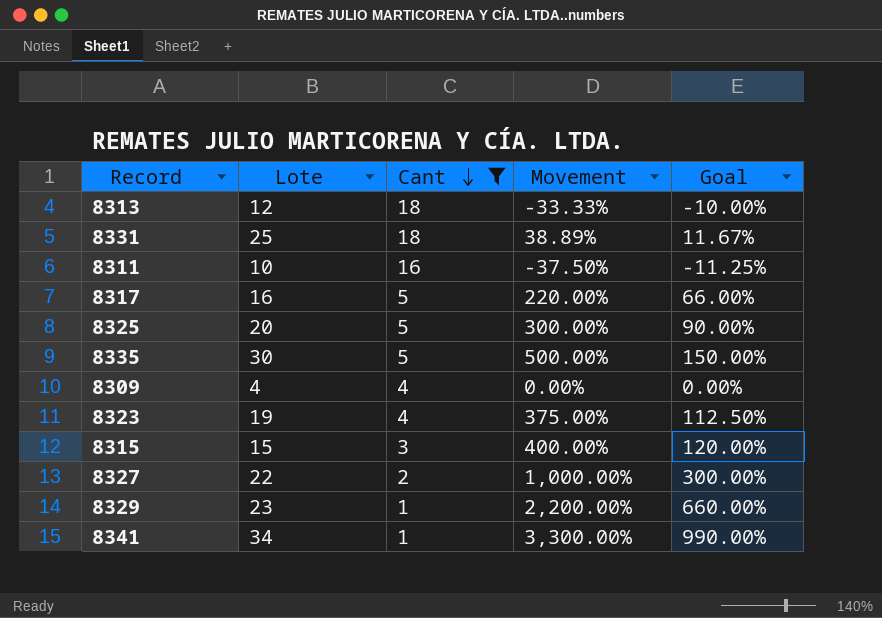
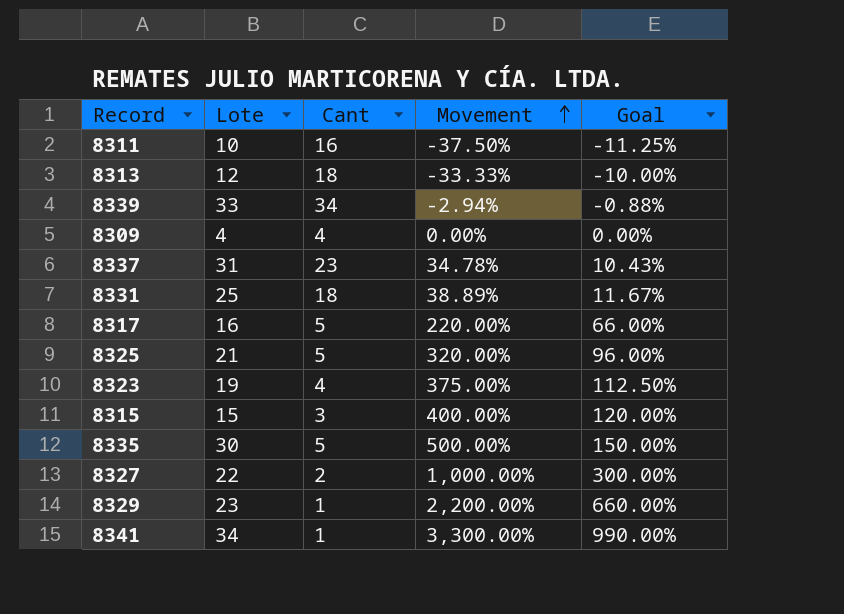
filter: Cant <= 18 -> none
row order: Cant descending -> Movement ascending
8325 | Lote: 20 -> 21
8325 | Movement: 300.00% -> 320.00%
8325 | Goal: 90.00% -> 96.00%

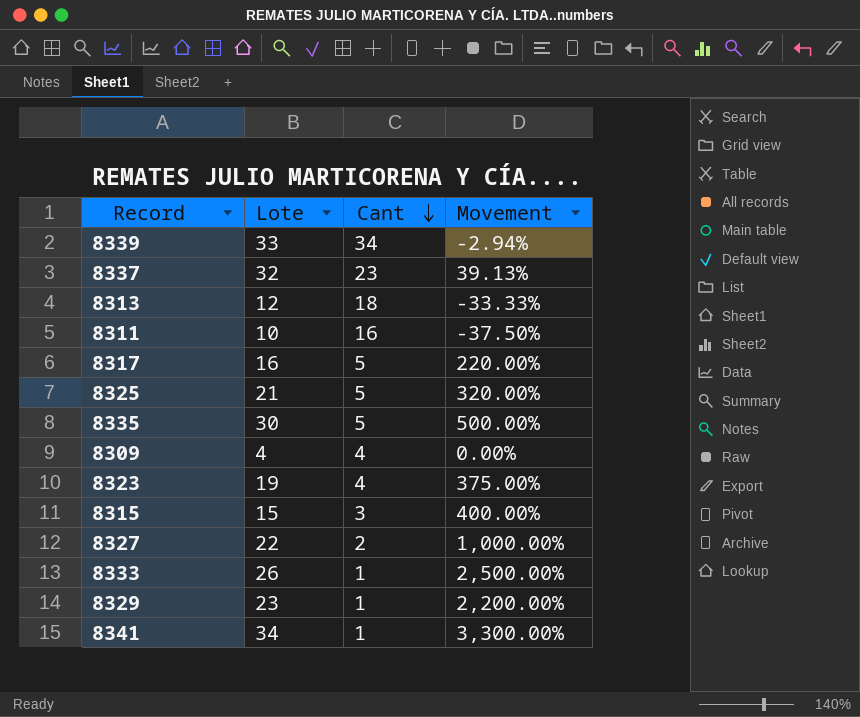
row order: Movement ascending -> Cant descending
column Goal | formula: [Movement] * 0.3 -> none
row 8331: 25 | 18 | 38.89% | 11.67% -> none
8337 | Lote: 31 -> 32
8337 | Movement: 34.78% -> 39.13%
row 8333: none -> 26 | 1 | 2,500.00%

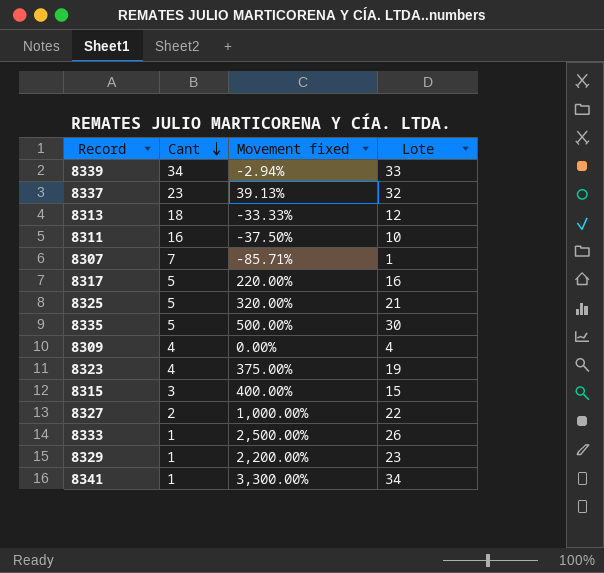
column name: Movement -> Movement fixed
column Lote | position: 2 -> 4
row 8307: none -> 7 | -85.71% | 1

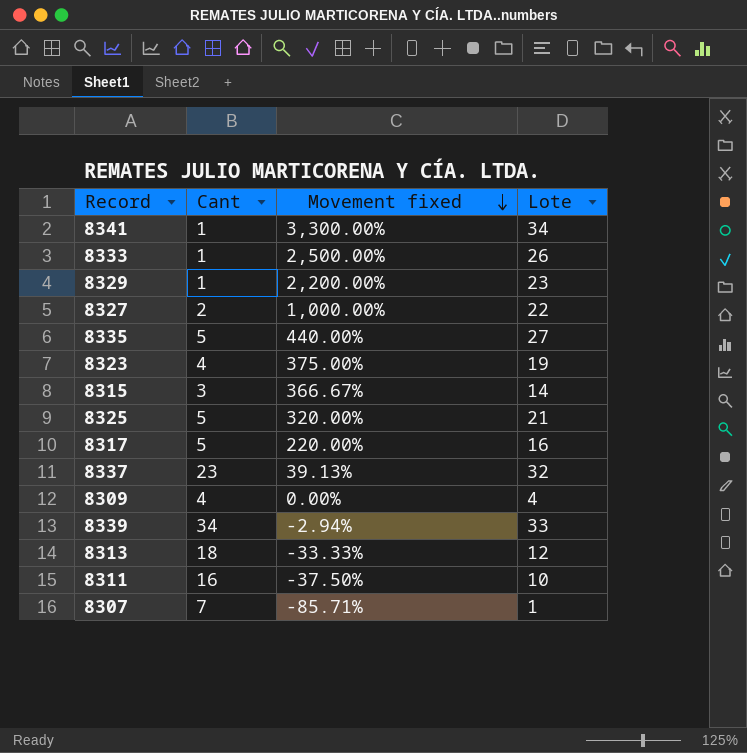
row order: Cant descending -> Movement fixed descending
8335 | Movement fixed: 500.00% -> 440.00%
8335 | Lote: 30 -> 27
8315 | Movement fixed: 400.00% -> 366.67%
8315 | Lote: 15 -> 14

